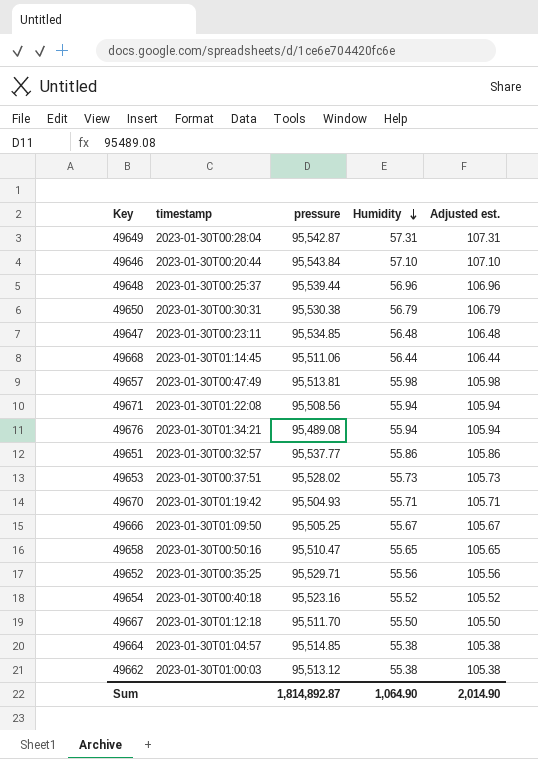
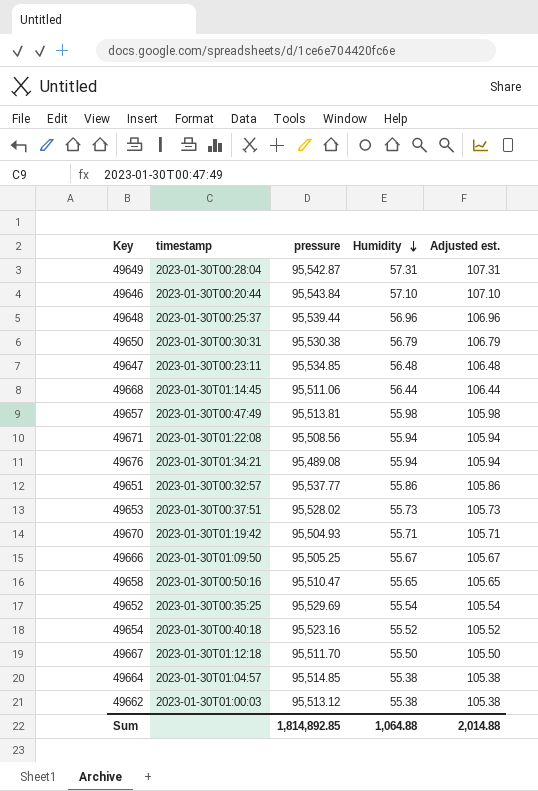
49652 | pressure: 95,529.71 -> 95,529.69
49652 | Humidity: 55.56 -> 55.54
49652 | Adjusted est.: 105.56 -> 105.54
Sum | pressure: 1,814,892.87 -> 1,814,892.85
Sum | Humidity: 1,064.90 -> 1,064.88
Sum | Adjusted est.: 2,014.90 -> 2,014.88

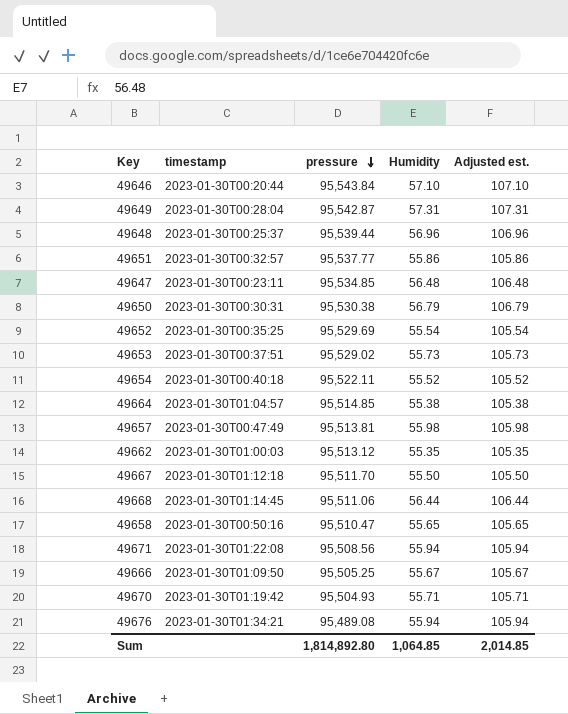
row order: Humidity descending -> pressure descending
49653 | pressure: 95,528.02 -> 95,529.02
49654 | pressure: 95,523.16 -> 95,522.11
49662 | Humidity: 55.38 -> 55.35
49662 | Adjusted est.: 105.38 -> 105.35
Sum | pressure: 1,814,892.85 -> 1,814,892.80
Sum | Humidity: 1,064.88 -> 1,064.85
Sum | Adjusted est.: 2,014.88 -> 2,014.85

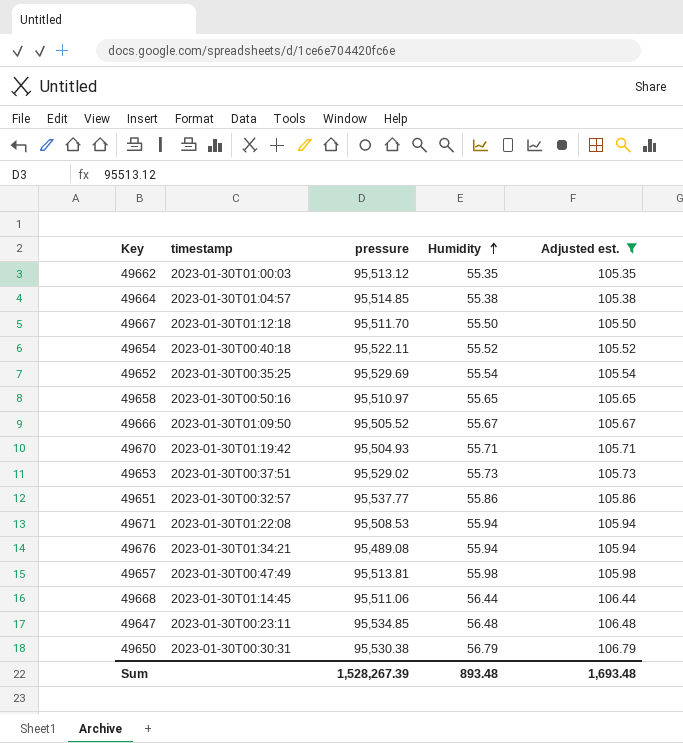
filter: none -> Adjusted est. <= 106.79
row order: pressure descending -> Humidity ascending
49658 | pressure: 95,510.47 -> 95,510.97
49666 | pressure: 95,505.25 -> 95,505.52
49671 | pressure: 95,508.56 -> 95,508.53
Sum | pressure: 1,814,892.80 -> 1,528,267.39
Sum | Humidity: 1,064.85 -> 893.48
Sum | Adjusted est.: 2,014.85 -> 1,693.48

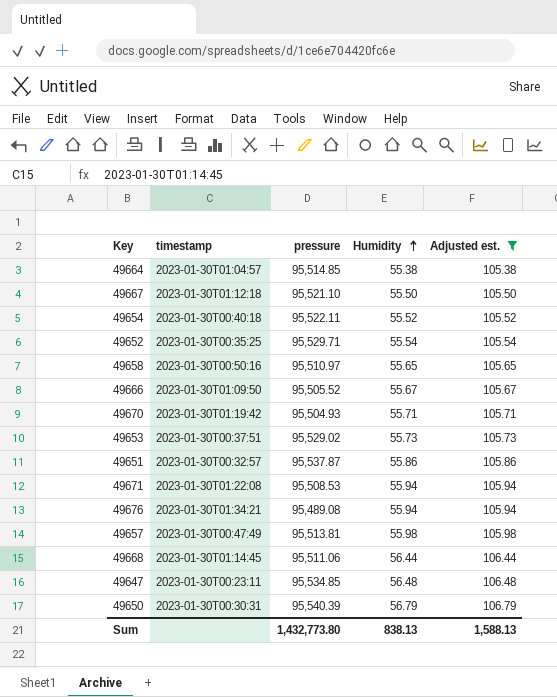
row 49662: 2023-01-30T01:00:03 | 95,513.12 | 55.35 | 105.35 -> none
49667 | pressure: 95,511.70 -> 95,521.10
49652 | pressure: 95,529.69 -> 95,529.71
49651 | pressure: 95,537.77 -> 95,537.87
49650 | pressure: 95,530.38 -> 95,540.39
Sum | pressure: 1,528,267.39 -> 1,432,773.80
Sum | Humidity: 893.48 -> 838.13
Sum | Adjusted est.: 1,693.48 -> 1,588.13

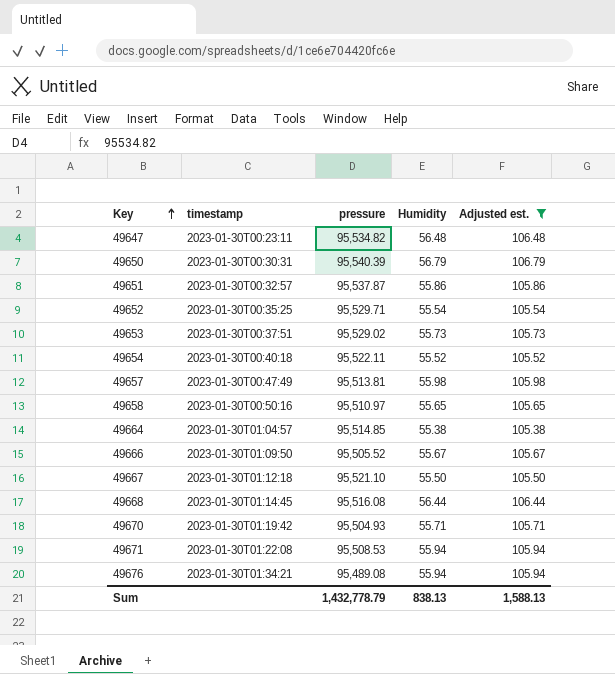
row order: Humidity ascending -> Key ascending
49647 | pressure: 95,534.85 -> 95,534.82
49668 | pressure: 95,511.06 -> 95,516.08
Sum | pressure: 1,432,773.80 -> 1,432,778.79

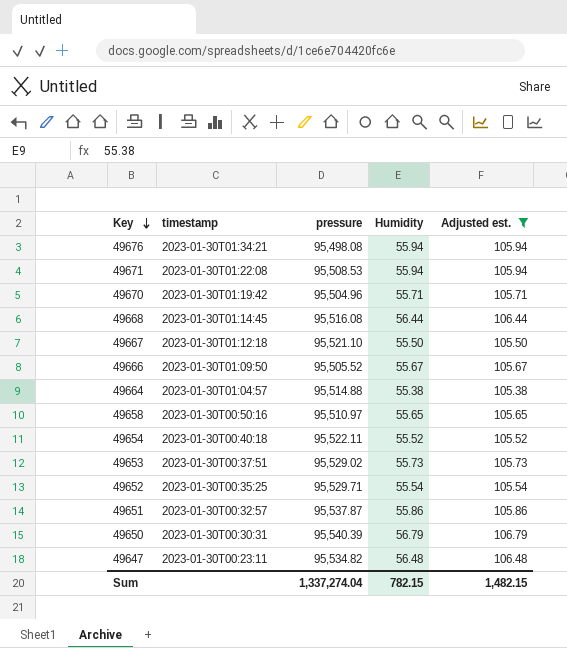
row order: Key ascending -> Key descending
row 49657: 2023-01-30T00:47:49 | 95,513.81 | 55.98 | 105.98 -> none
49676 | pressure: 95,489.08 -> 95,498.08
49670 | pressure: 95,504.93 -> 95,504.96
49664 | pressure: 95,514.85 -> 95,514.88
Sum | pressure: 1,432,778.79 -> 1,337,274.04
Sum | Humidity: 838.13 -> 782.15
Sum | Adjusted est.: 1,588.13 -> 1,482.15

